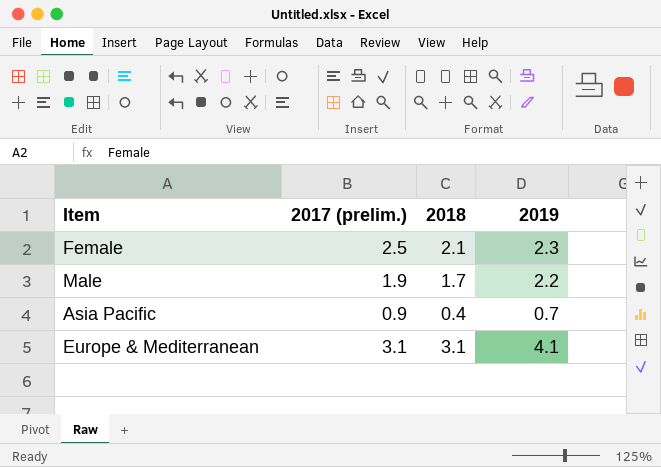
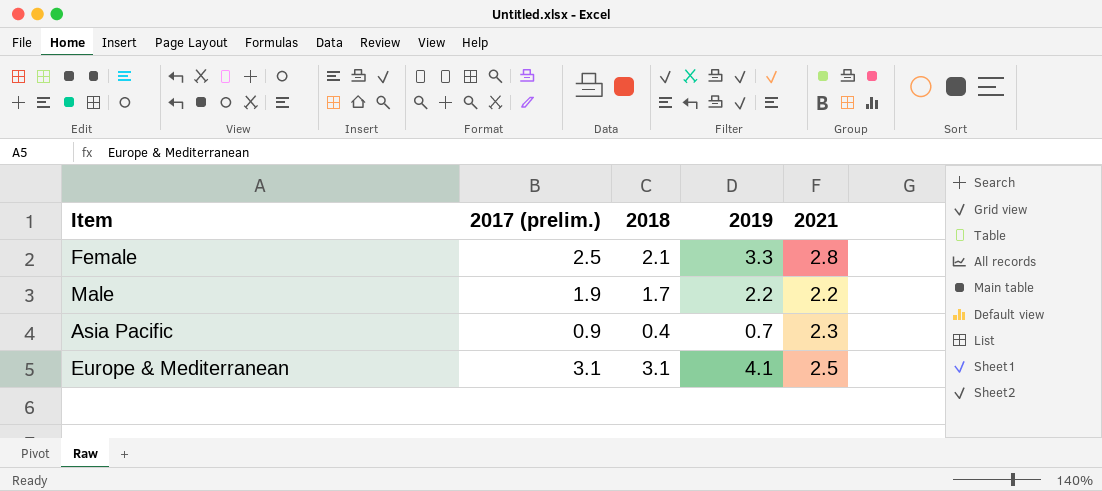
column 2021 | position: none -> 5
Female | 2019: 2.3 -> 3.3

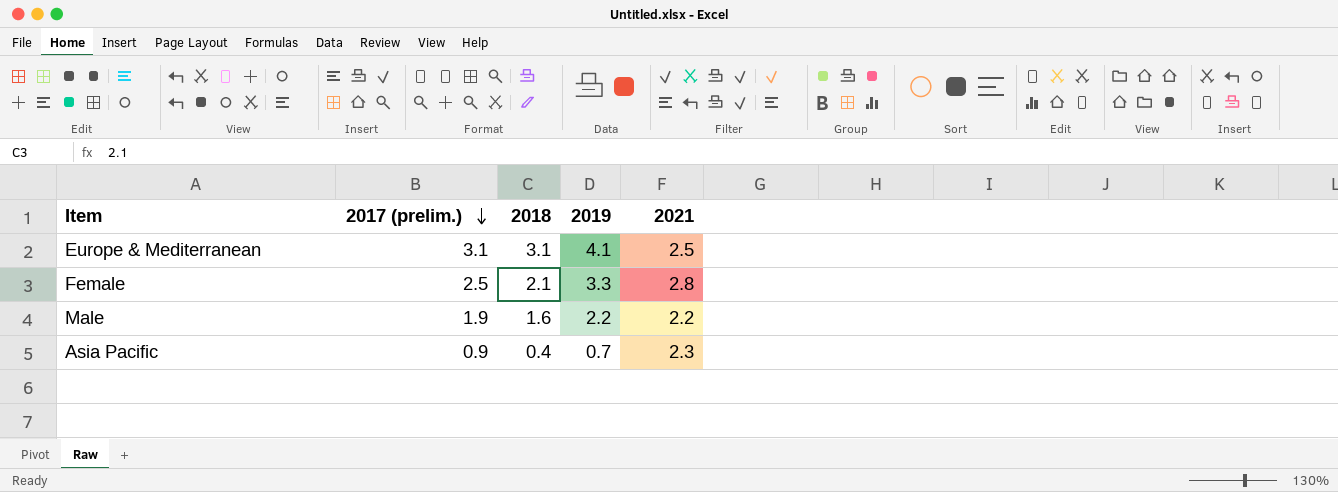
row order: none -> 2017 (prelim.) descending
Male | 2018: 1.7 -> 1.6

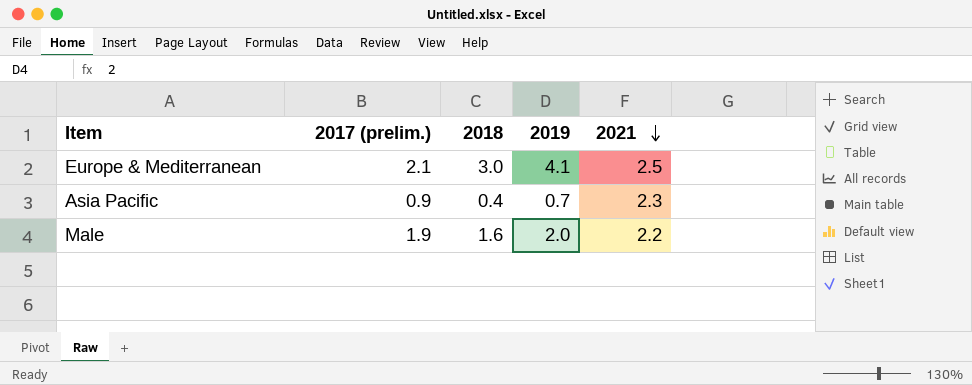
row order: 2017 (prelim.) descending -> 2021 descending
row Female: 2.5 | 2.1 | 3.3 | 2.8 -> none
Europe & Mediterranean | 2017 (prelim.): 3.1 -> 2.1
Europe & Mediterranean | 2018: 3.1 -> 3.0
Male | 2019: 2.2 -> 2.0

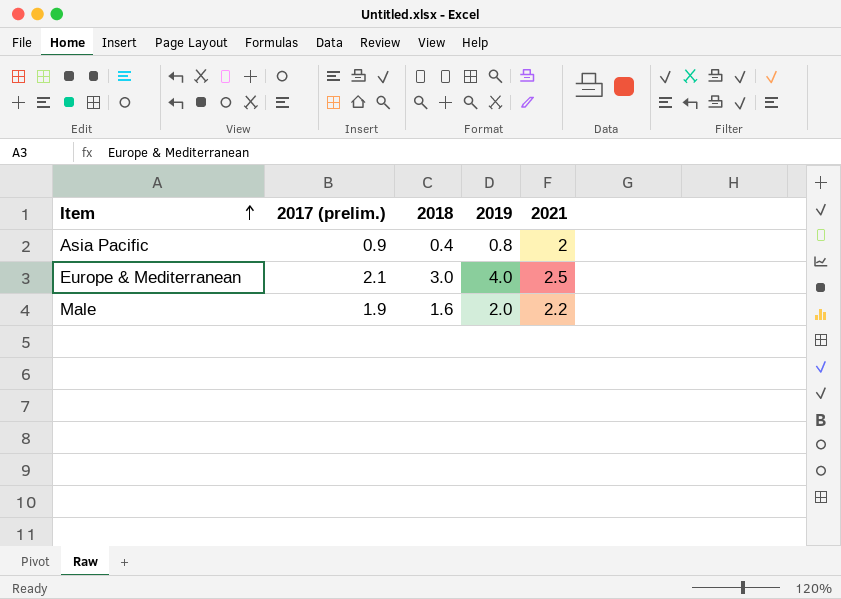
row order: 2021 descending -> Item ascending
Asia Pacific | 2019: 0.7 -> 0.8
Asia Pacific | 2021: 2.3 -> 2
Europe & Mediterranean | 2019: 4.1 -> 4.0

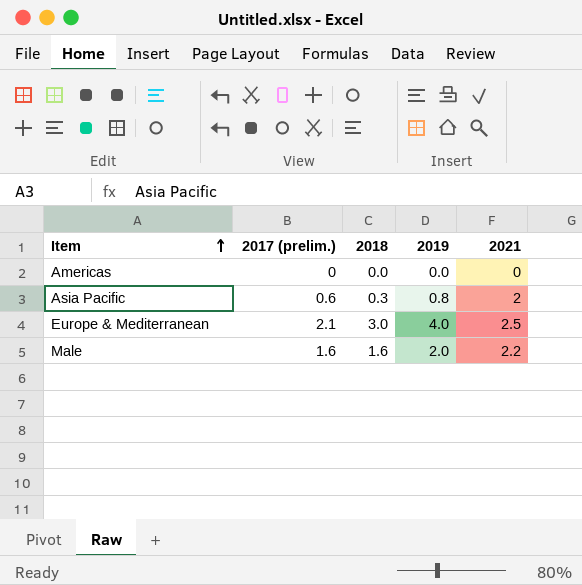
row Americas: none -> 0 | 0.0 | 0.0 | 0
Asia Pacific | 2017 (prelim.): 0.9 -> 0.6
Asia Pacific | 2018: 0.4 -> 0.3
Male | 2017 (prelim.): 1.9 -> 1.6

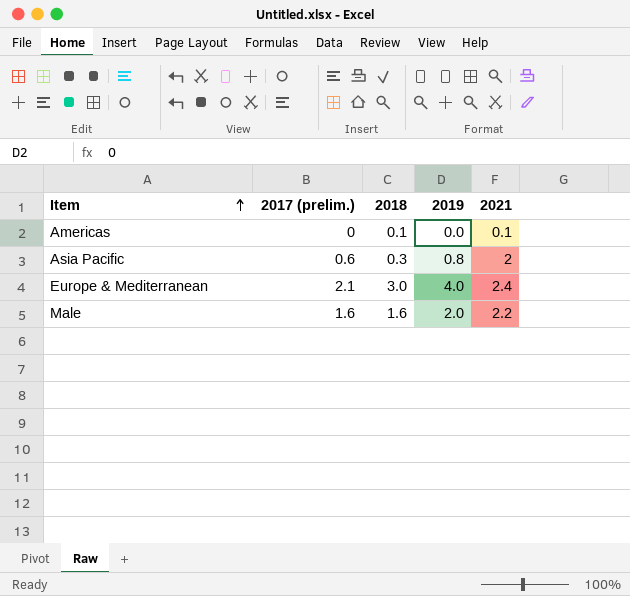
Americas | 2018: 0.0 -> 0.1
Americas | 2021: 0 -> 0.1
Europe & Mediterranean | 2021: 2.5 -> 2.4

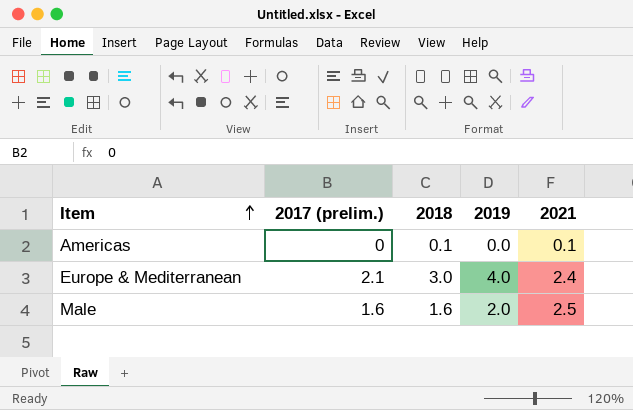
row Asia Pacific: 0.6 | 0.3 | 0.8 | 2 -> none
Male | 2021: 2.2 -> 2.5

